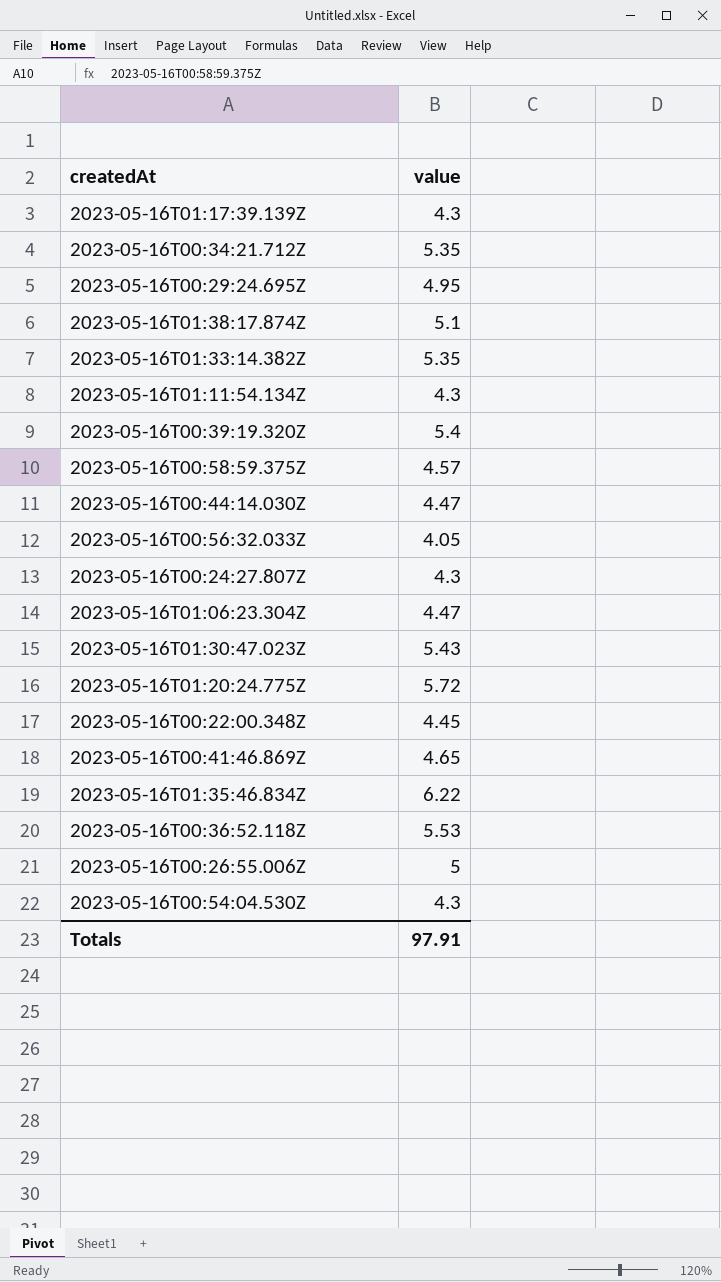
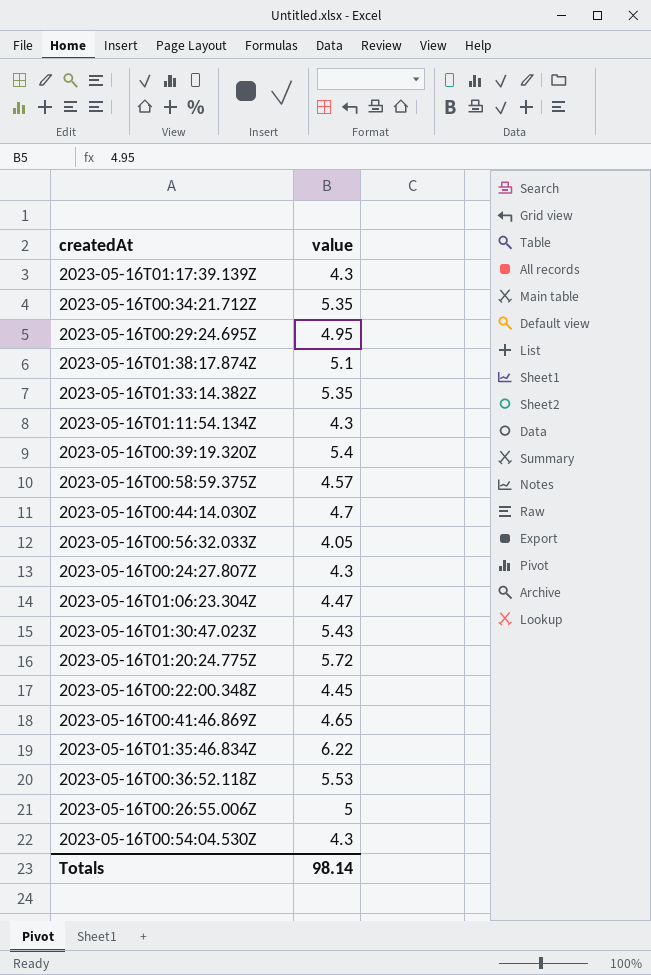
2023-05-16T00:44:14.030Z | value: 4.47 -> 4.7
Totals | value: 97.91 -> 98.14

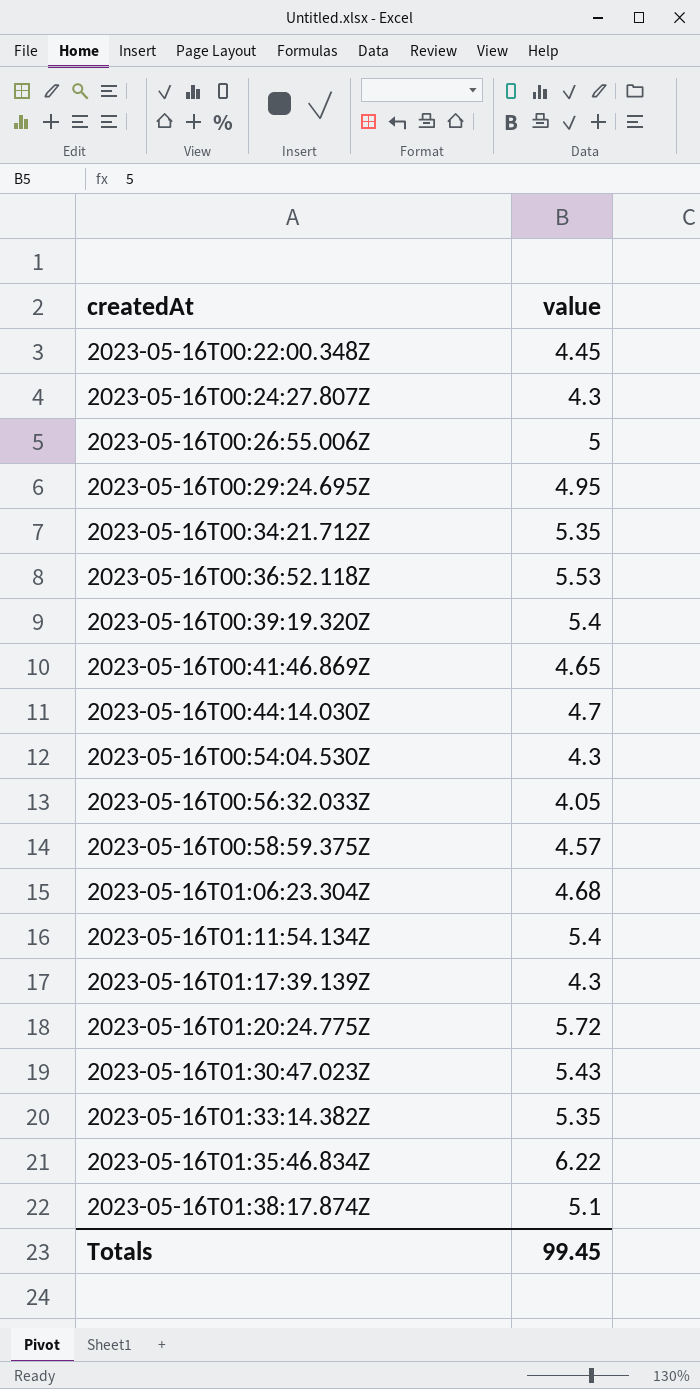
row order: none -> createdAt ascending
2023-05-16T01:06:23.304Z | value: 4.47 -> 4.68
2023-05-16T01:11:54.134Z | value: 4.3 -> 5.4
Totals | value: 98.14 -> 99.45

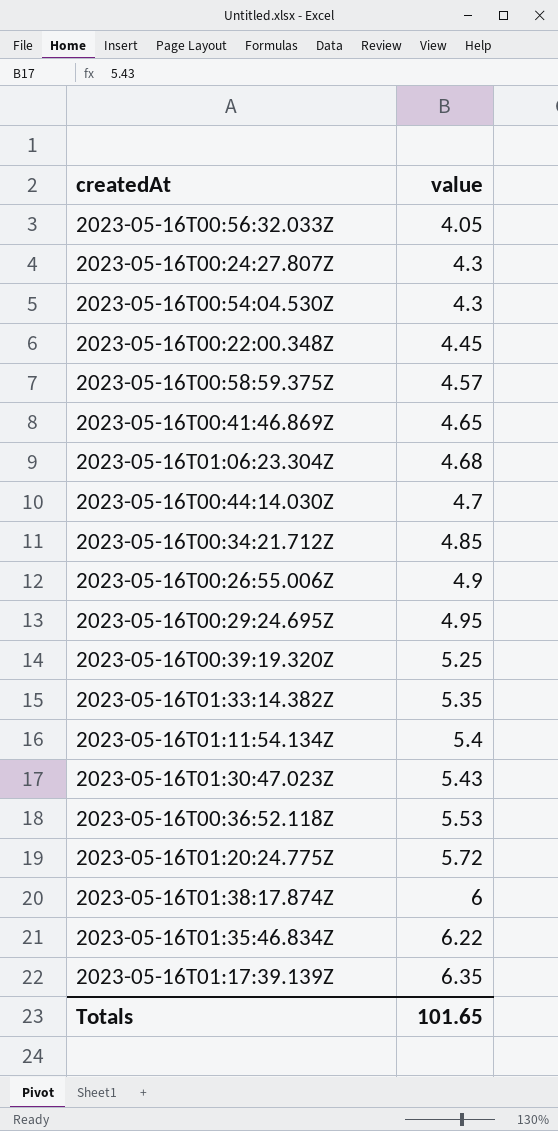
row order: createdAt ascending -> value ascending
2023-05-16T00:34:21.712Z | value: 5.35 -> 4.85
2023-05-16T00:26:55.006Z | value: 5 -> 4.9
2023-05-16T00:39:19.320Z | value: 5.4 -> 5.25
2023-05-16T01:38:17.874Z | value: 5.1 -> 6
2023-05-16T01:17:39.139Z | value: 4.3 -> 6.35
Totals | value: 99.45 -> 101.65

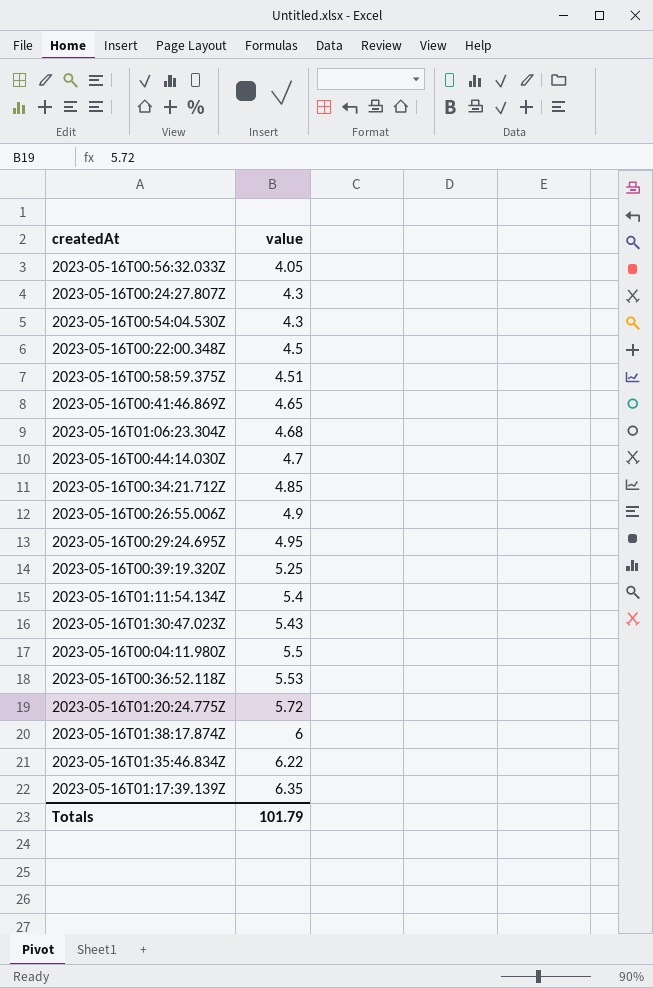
row 2023-05-16T01:33:14.382Z: 5.35 -> none
2023-05-16T00:22:00.348Z | value: 4.45 -> 4.5
2023-05-16T00:58:59.375Z | value: 4.57 -> 4.51
row 2023-05-16T00:04:11.980Z: none -> 5.5
Totals | value: 101.65 -> 101.79

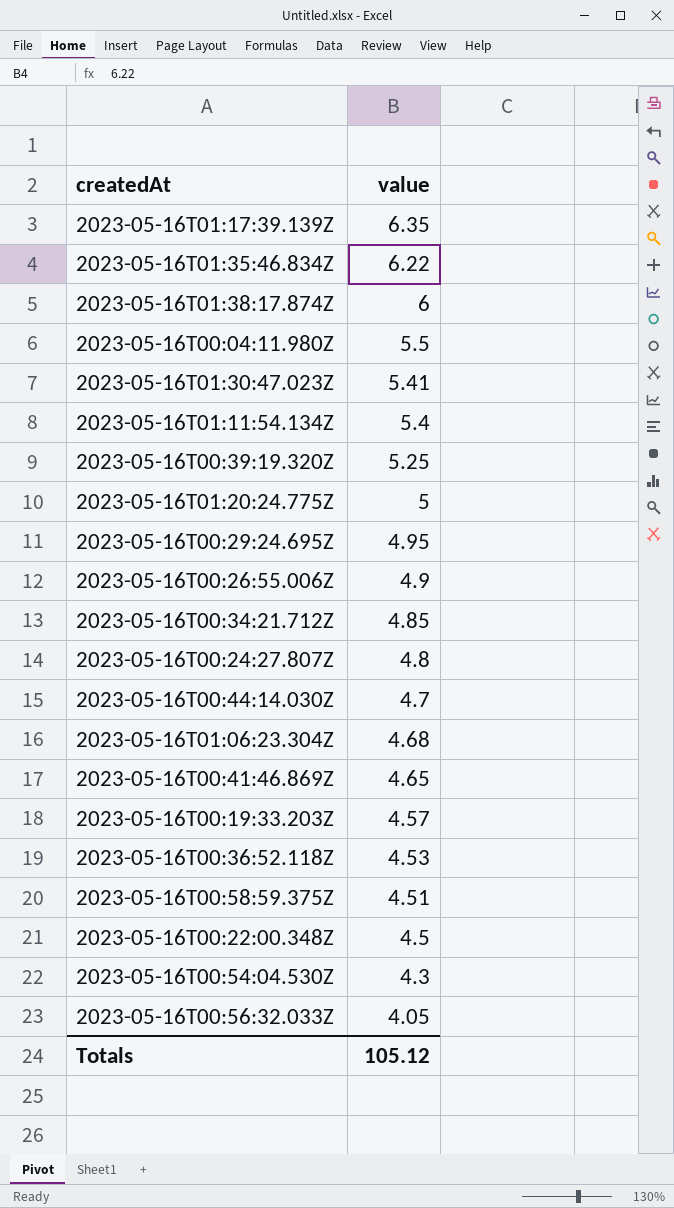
row order: value ascending -> value descending
2023-05-16T01:30:47.023Z | value: 5.43 -> 5.41
2023-05-16T01:20:24.775Z | value: 5.72 -> 5
2023-05-16T00:24:27.807Z | value: 4.3 -> 4.8
row 2023-05-16T00:19:33.203Z: none -> 4.57
2023-05-16T00:36:52.118Z | value: 5.53 -> 4.53
Totals | value: 101.79 -> 105.12

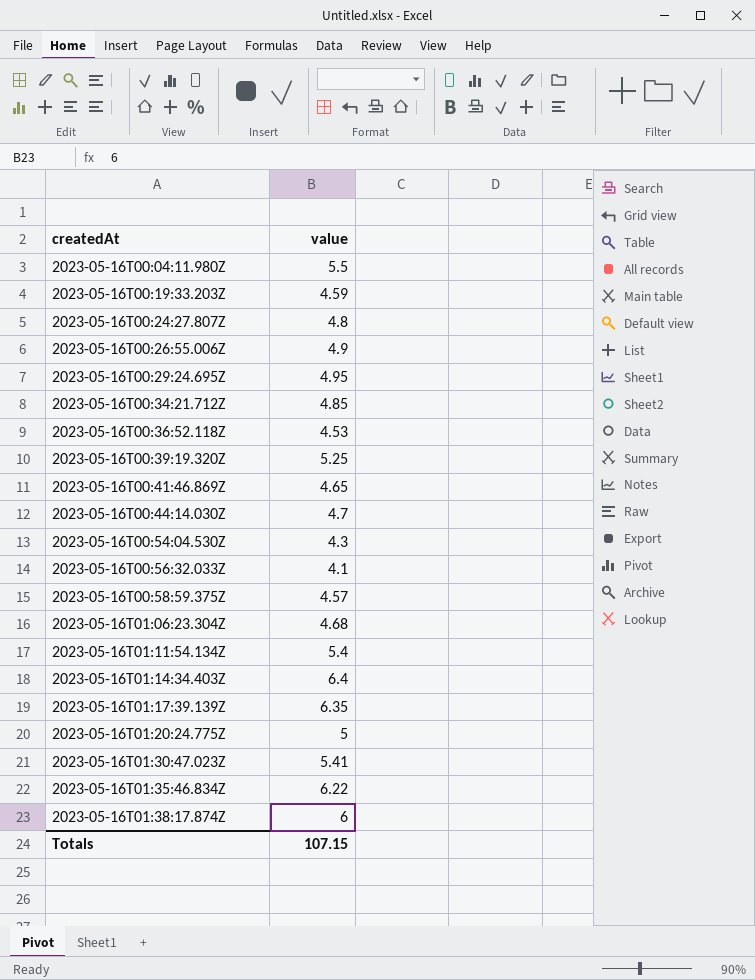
row order: value descending -> createdAt ascending
row 2023-05-16T00:22:00.348Z: 4.5 -> none
2023-05-16T00:19:33.203Z | value: 4.57 -> 4.59
2023-05-16T00:56:32.033Z | value: 4.05 -> 4.1
2023-05-16T00:58:59.375Z | value: 4.51 -> 4.57
row 2023-05-16T01:14:34.403Z: none -> 6.4
Totals | value: 105.12 -> 107.15

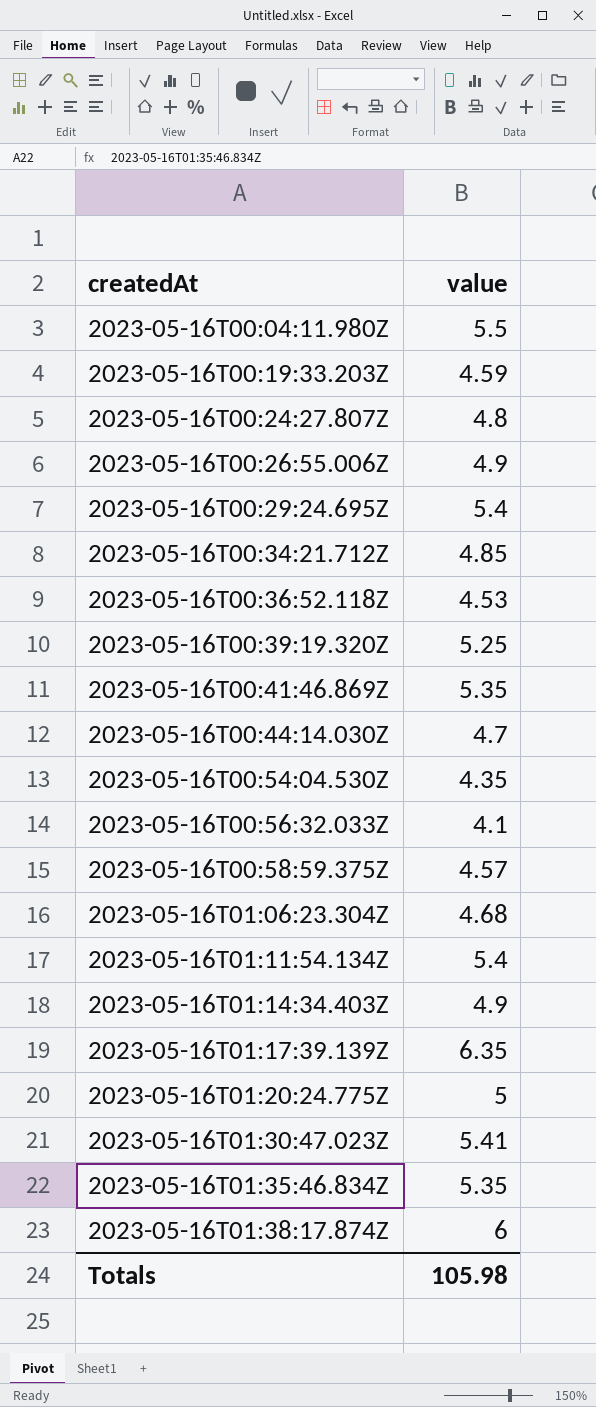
2023-05-16T00:29:24.695Z | value: 4.95 -> 5.4
2023-05-16T00:41:46.869Z | value: 4.65 -> 5.35
2023-05-16T00:54:04.530Z | value: 4.3 -> 4.35
2023-05-16T01:14:34.403Z | value: 6.4 -> 4.9
2023-05-16T01:35:46.834Z | value: 6.22 -> 5.35
Totals | value: 107.15 -> 105.98

